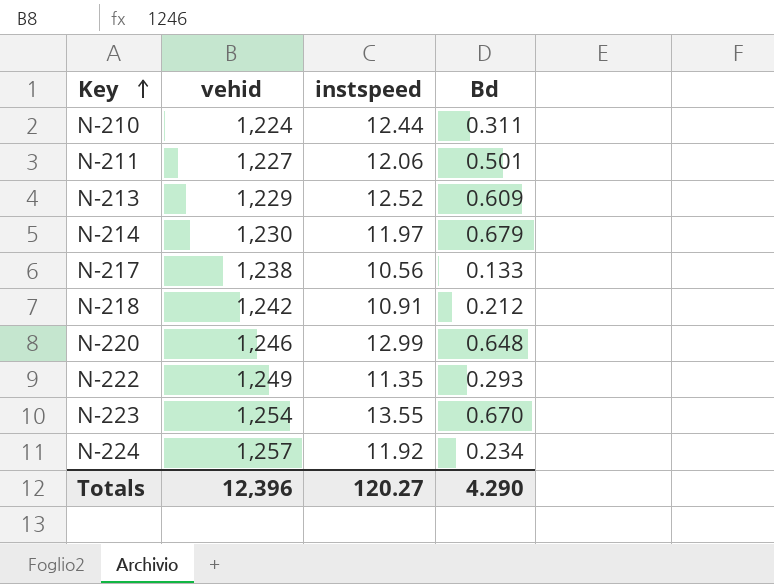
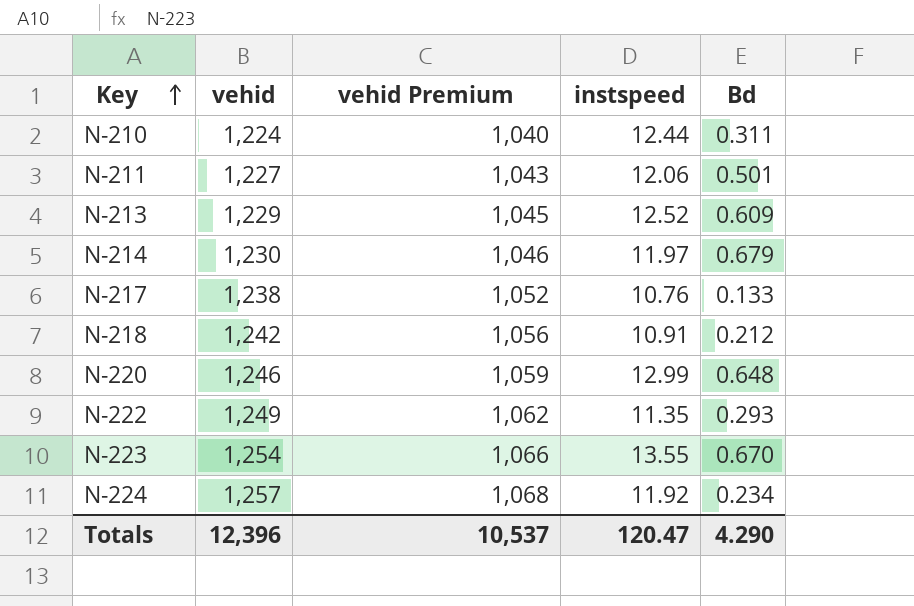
column vehid Premium | formula: none -> [vehid] * 0.85
N-217 | instspeed: 10.56 -> 10.76
Totals | instspeed: 120.27 -> 120.47

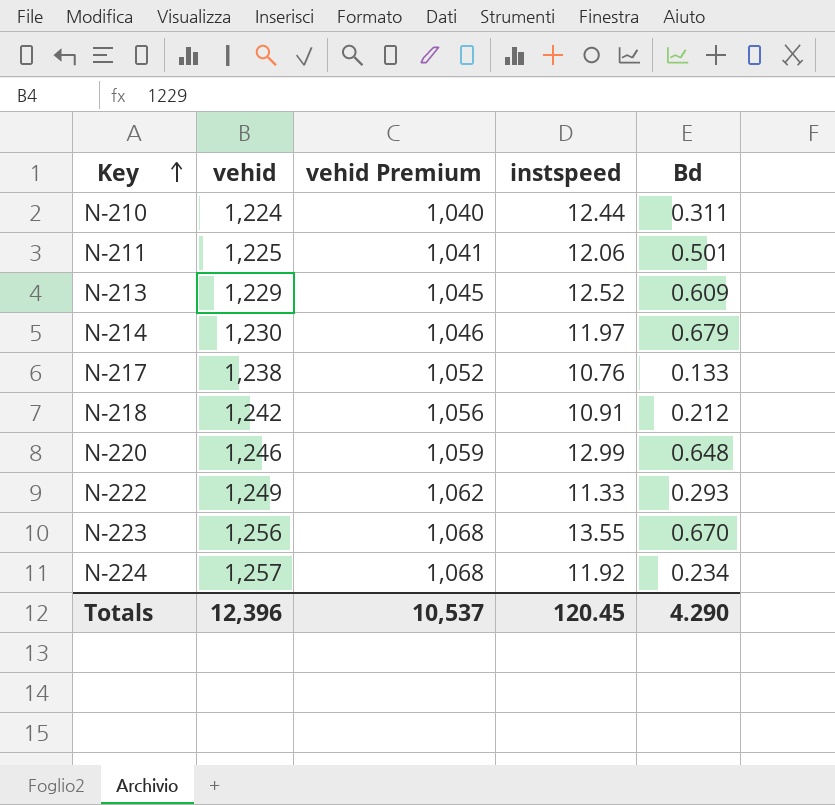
N-211 | vehid: 1,227 -> 1,225
N-211 | vehid Premium: 1,043 -> 1,041
N-222 | instspeed: 11.35 -> 11.33
N-223 | vehid: 1,254 -> 1,256
N-223 | vehid Premium: 1,066 -> 1,068
Totals | instspeed: 120.47 -> 120.45

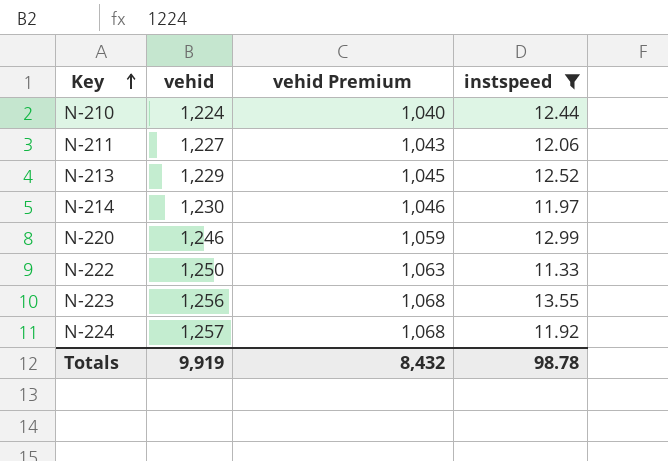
filter: none -> instspeed >= 11.33
column Bd | position: 5 -> none
N-211 | vehid: 1,225 -> 1,227
N-211 | vehid Premium: 1,041 -> 1,043
N-222 | vehid: 1,249 -> 1,250
N-222 | vehid Premium: 1,062 -> 1,063
Totals | vehid: 12,396 -> 9,919
Totals | vehid Premium: 10,537 -> 8,432
Totals | instspeed: 120.45 -> 98.78

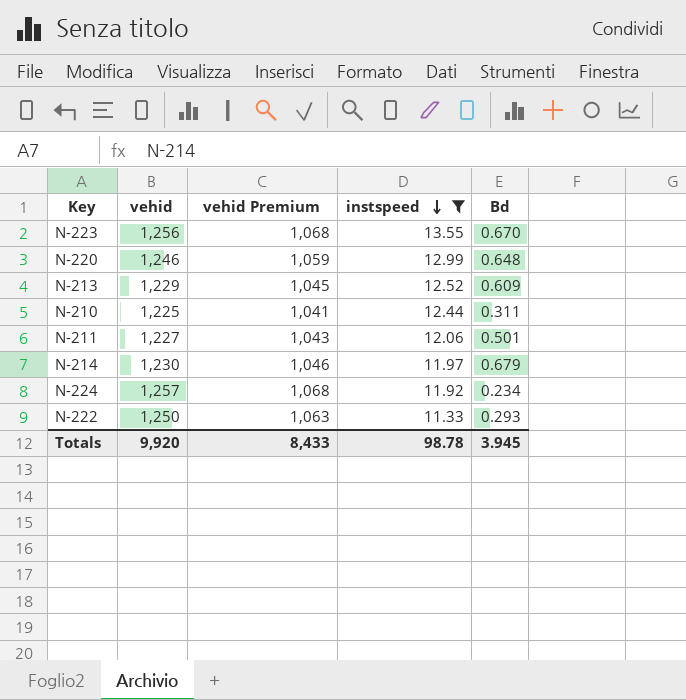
row order: Key ascending -> instspeed descending
column Bd | position: none -> 5
N-210 | vehid: 1,224 -> 1,225
N-210 | vehid Premium: 1,040 -> 1,041
Totals | vehid: 9,919 -> 9,920
Totals | vehid Premium: 8,432 -> 8,433

